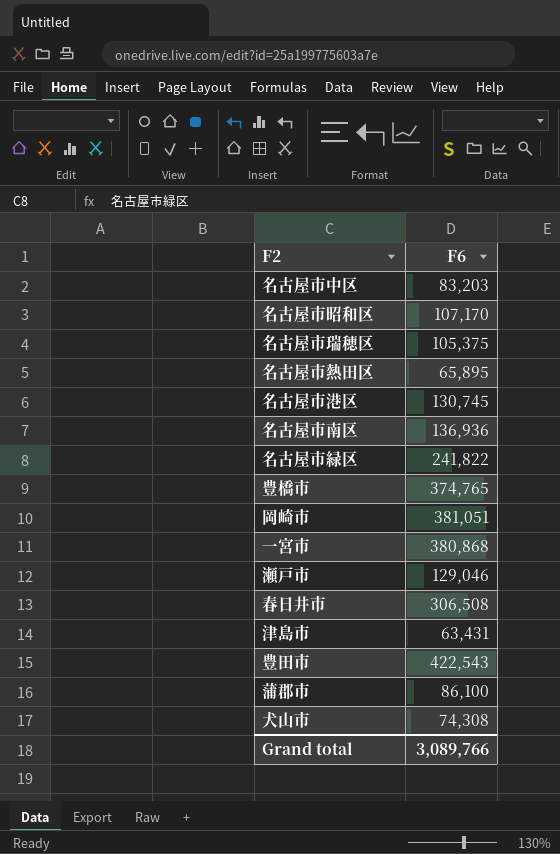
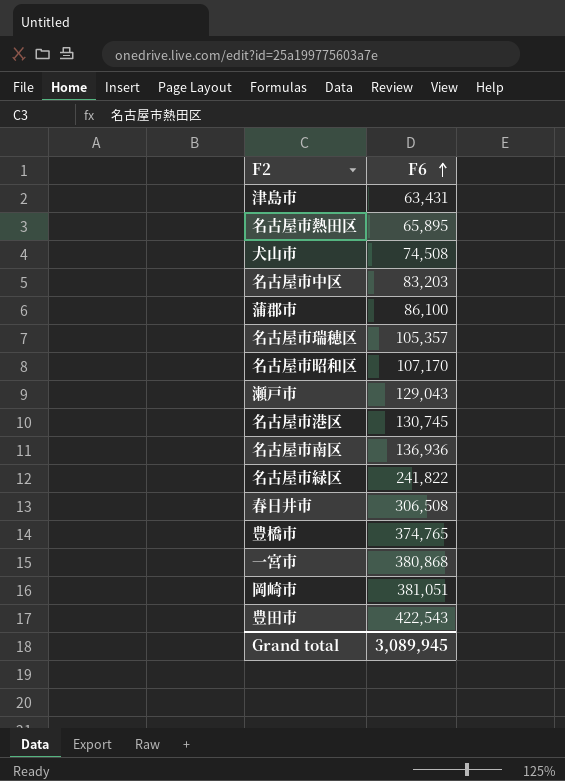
row order: none -> F6 ascending
犬山市 | F6: 74,308 -> 74,508
名古屋市瑞穂区 | F6: 105,375 -> 105,357
瀬戸市 | F6: 129,046 -> 129,043
Grand total | F6: 3,089,766 -> 3,089,945

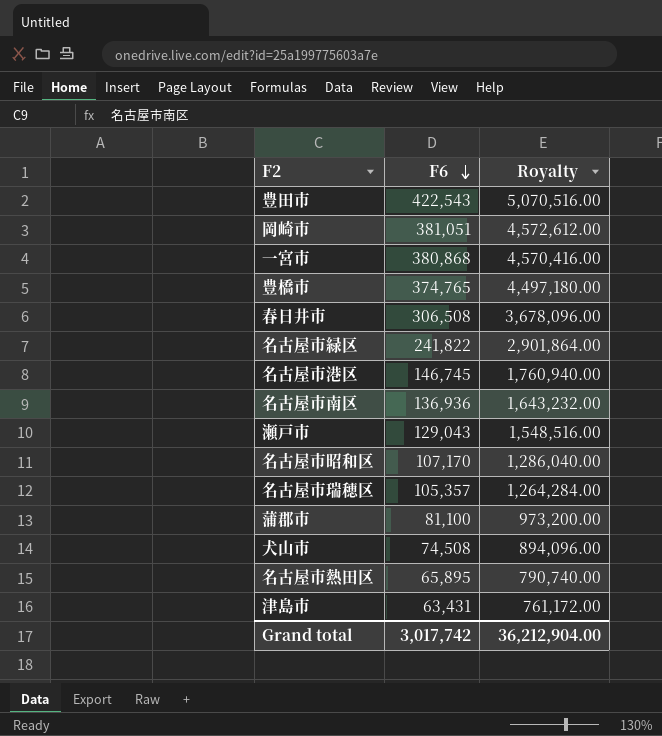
row order: F6 ascending -> F6 descending
column Royalty | formula: none -> [F6] * 12
row 名古屋市中区: 83,203 -> none
名古屋市港区 | F6: 130,745 -> 146,745
蒲郡市 | F6: 86,100 -> 81,100
Grand total | F6: 3,089,945 -> 3,017,742

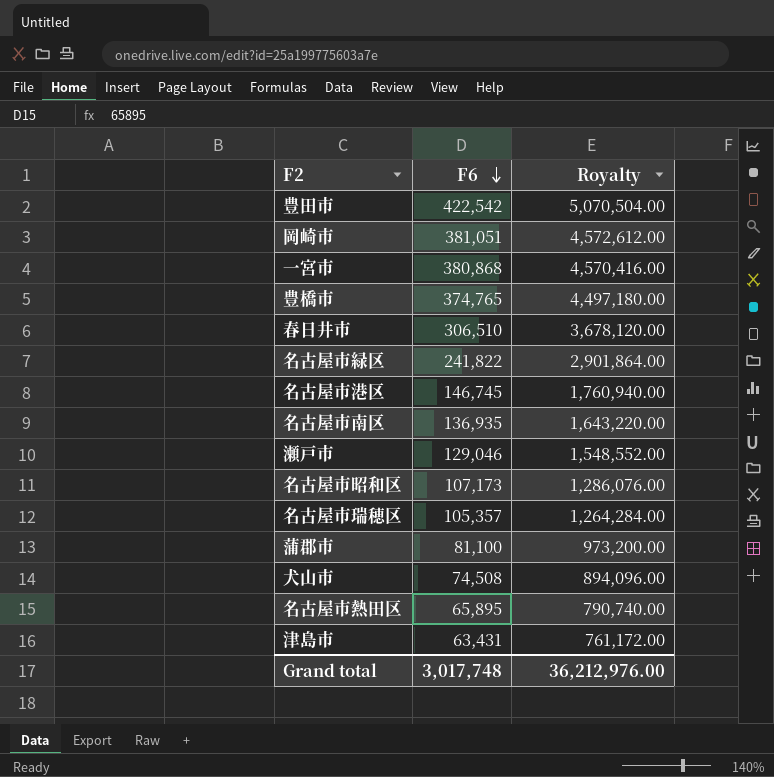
豊田市 | F6: 422,543 -> 422,542
豊田市 | Royalty: 5,070,516.00 -> 5,070,504.00
春日井市 | F6: 306,508 -> 306,510
春日井市 | Royalty: 3,678,096.00 -> 3,678,120.00
名古屋市南区 | F6: 136,936 -> 136,935
名古屋市南区 | Royalty: 1,643,232.00 -> 1,643,220.00
瀬戸市 | F6: 129,043 -> 129,046
瀬戸市 | Royalty: 1,548,516.00 -> 1,548,552.00
名古屋市昭和区 | F6: 107,170 -> 107,173
名古屋市昭和区 | Royalty: 1,286,040.00 -> 1,286,076.00
Grand total | F6: 3,017,742 -> 3,017,748
Grand total | Royalty: 36,212,904.00 -> 36,212,976.00

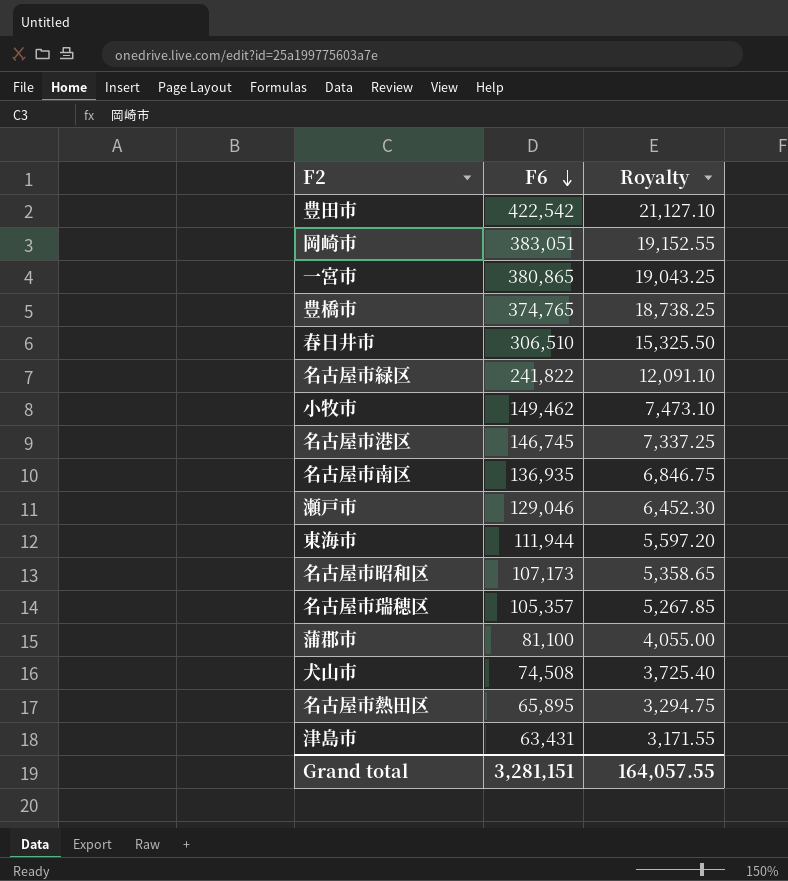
column Royalty | formula: [F6] * 12 -> [F6] * 0.05
岡崎市 | F6: 381,051 -> 383,051
一宮市 | F6: 380,868 -> 380,865
row 小牧市: none -> 149,462 | 7,473.10
row 東海市: none -> 111,944 | 5,597.20
Grand total | F6: 3,017,748 -> 3,281,151
Grand total | Royalty: 36,212,976.00 -> 164,057.55

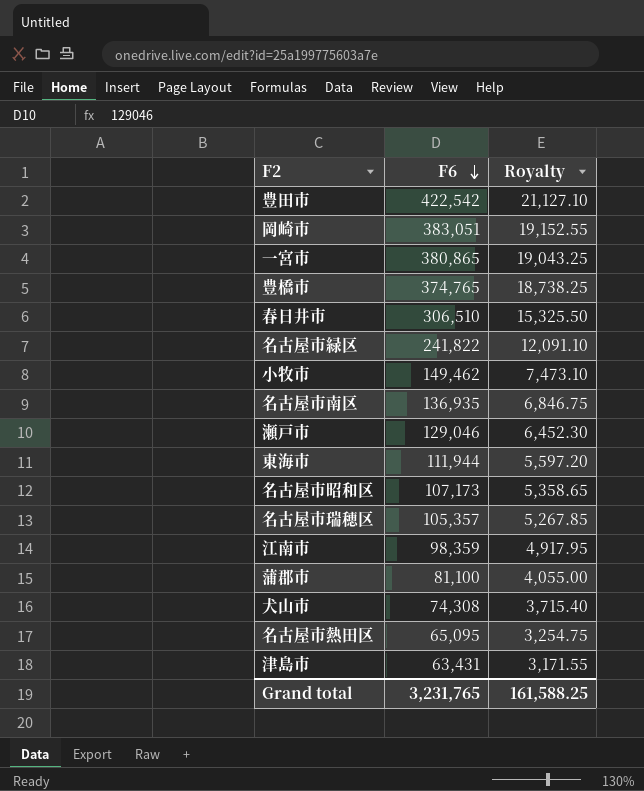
row 名古屋市港区: 146,745 | 7,337.25 -> none
row 江南市: none -> 98,359 | 4,917.95
犬山市 | F6: 74,508 -> 74,308
犬山市 | Royalty: 3,725.40 -> 3,715.40
名古屋市熱田区 | F6: 65,895 -> 65,095
名古屋市熱田区 | Royalty: 3,294.75 -> 3,254.75
Grand total | F6: 3,281,151 -> 3,231,765
Grand total | Royalty: 164,057.55 -> 161,588.25

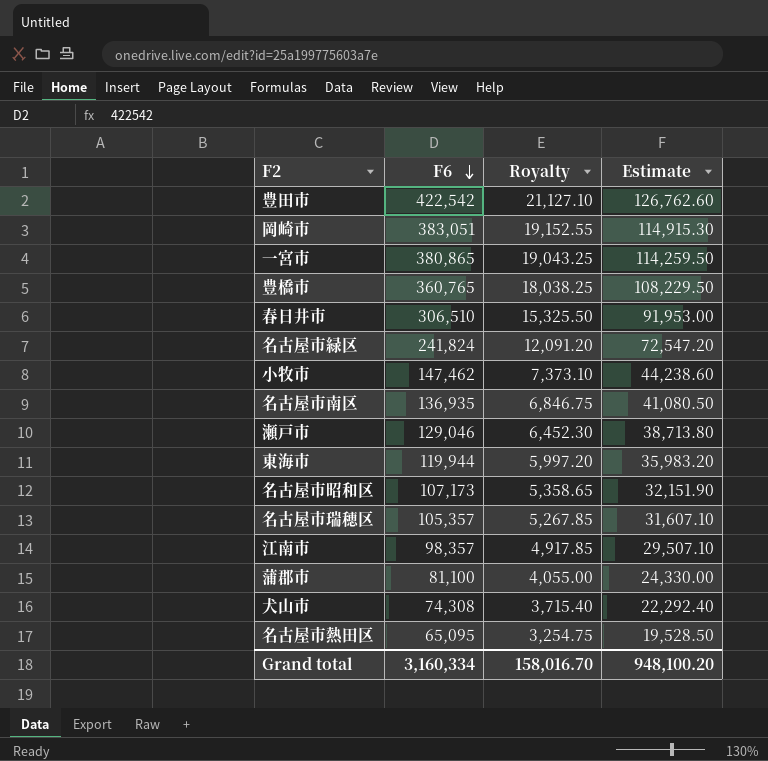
column Estimate | formula: none -> [F6] * 0.3
row 津島市: 63,431 | 3,171.55 -> none
豊橋市 | F6: 374,765 -> 360,765
豊橋市 | Royalty: 18,738.25 -> 18,038.25
名古屋市緑区 | F6: 241,822 -> 241,824
名古屋市緑区 | Royalty: 12,091.10 -> 12,091.20
小牧市 | F6: 149,462 -> 147,462
小牧市 | Royalty: 7,473.10 -> 7,373.10
東海市 | F6: 111,944 -> 119,944
東海市 | Royalty: 5,597.20 -> 5,997.20
江南市 | F6: 98,359 -> 98,357
江南市 | Royalty: 4,917.95 -> 4,917.85
Grand total | F6: 3,231,765 -> 3,160,334
Grand total | Royalty: 161,588.25 -> 158,016.70

